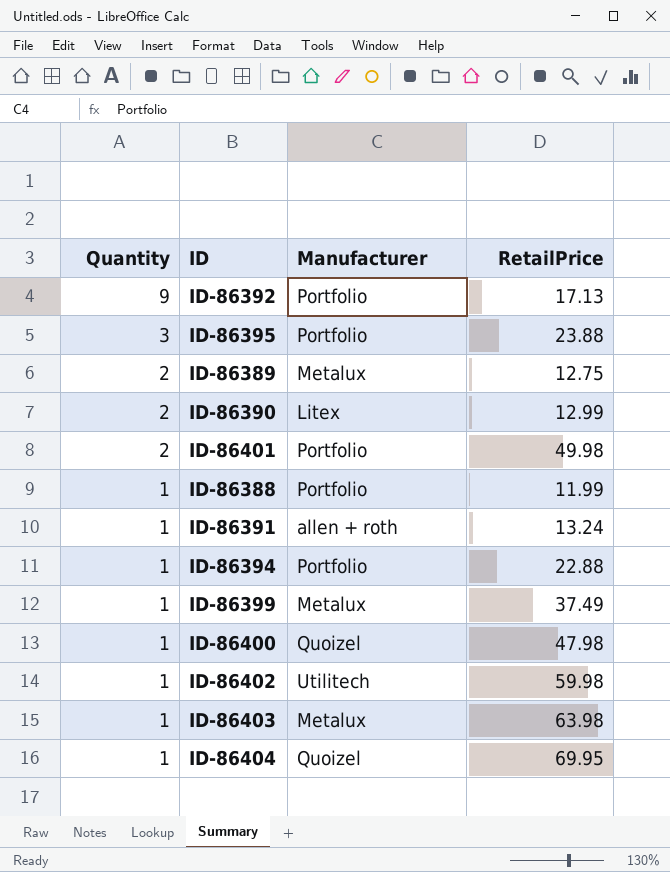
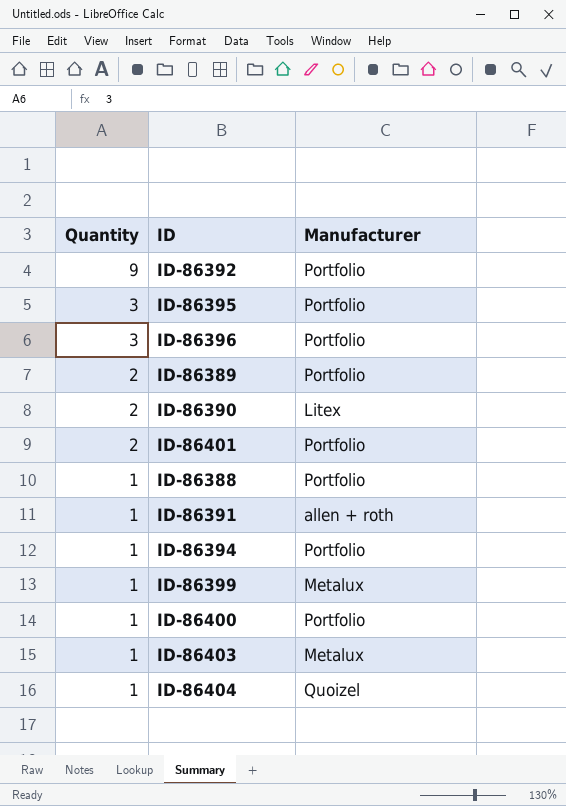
column RetailPrice | position: 4 -> none
row ID-86402: 1 | Utilitech | 59.98 -> none
row ID-86396: none -> 3 | Portfolio
ID-86389 | Manufacturer: Metalux -> Portfolio
ID-86400 | Manufacturer: Quoizel -> Portfolio

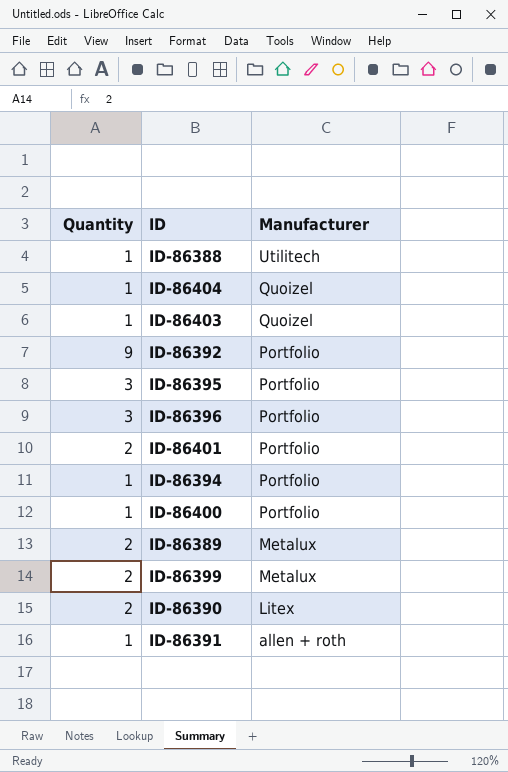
row order: Quantity descending -> Manufacturer descending
ID-86388 | Manufacturer: Portfolio -> Utilitech
ID-86403 | Manufacturer: Metalux -> Quoizel
ID-86389 | Manufacturer: Portfolio -> Metalux
ID-86399 | Quantity: 1 -> 2

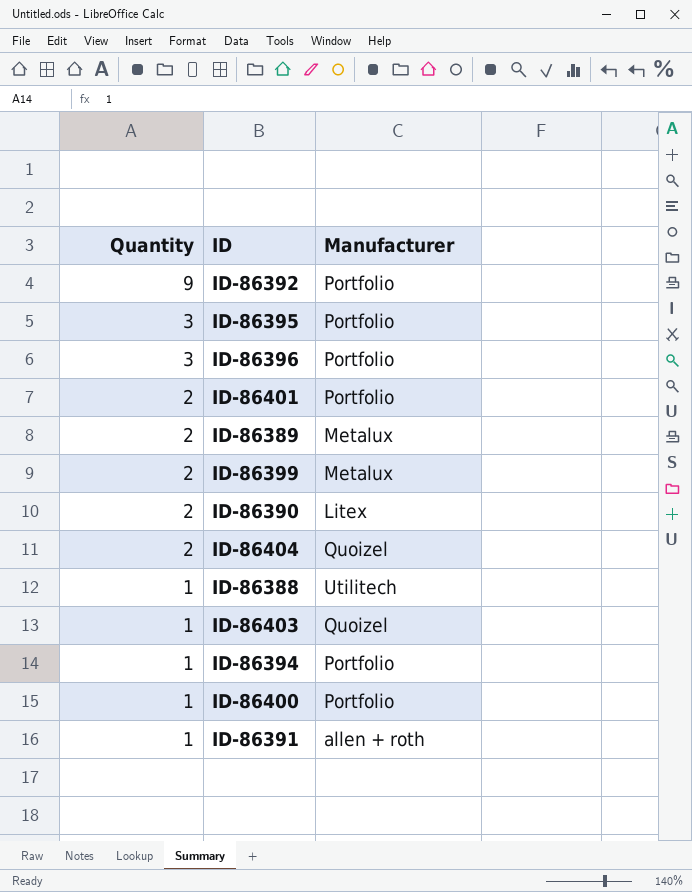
row order: Manufacturer descending -> Quantity descending
ID-86404 | Quantity: 1 -> 2

